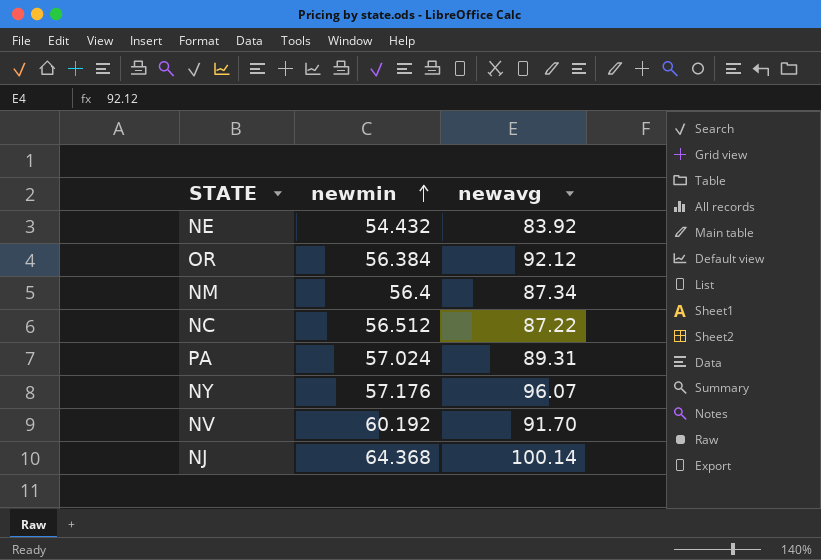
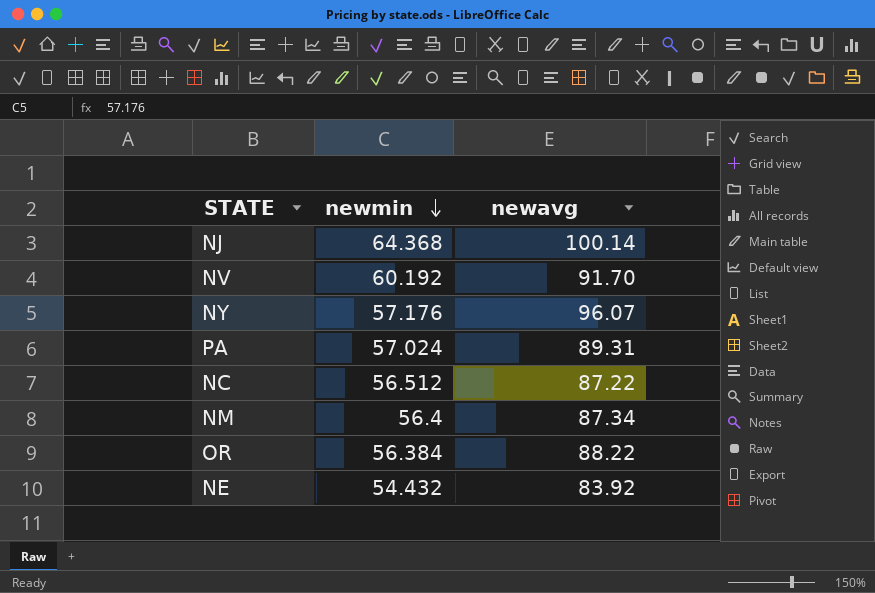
row order: newmin ascending -> newmin descending
OR | newavg: 92.12 -> 88.22

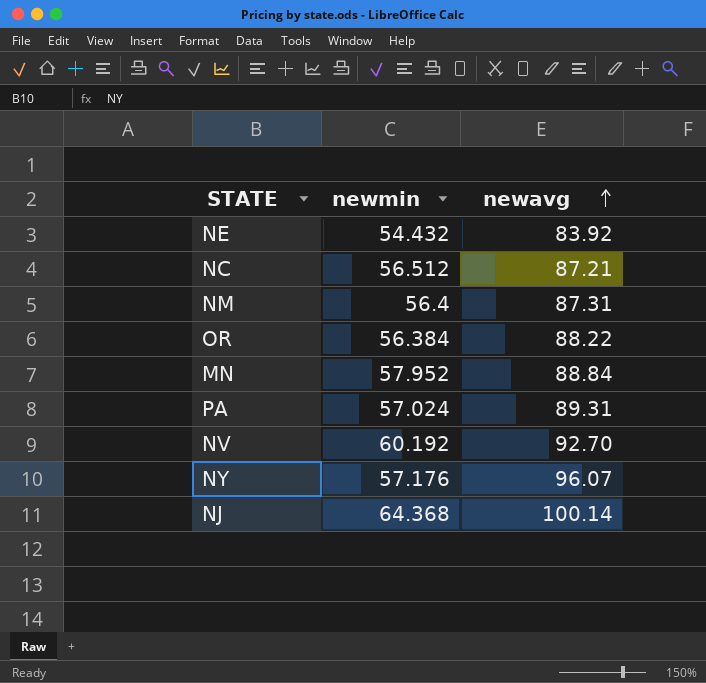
row order: newmin descending -> newavg ascending
NC | newavg: 87.22 -> 87.21
NM | newavg: 87.34 -> 87.31
row MN: none -> 57.952 | 88.84
NV | newavg: 91.70 -> 92.70

